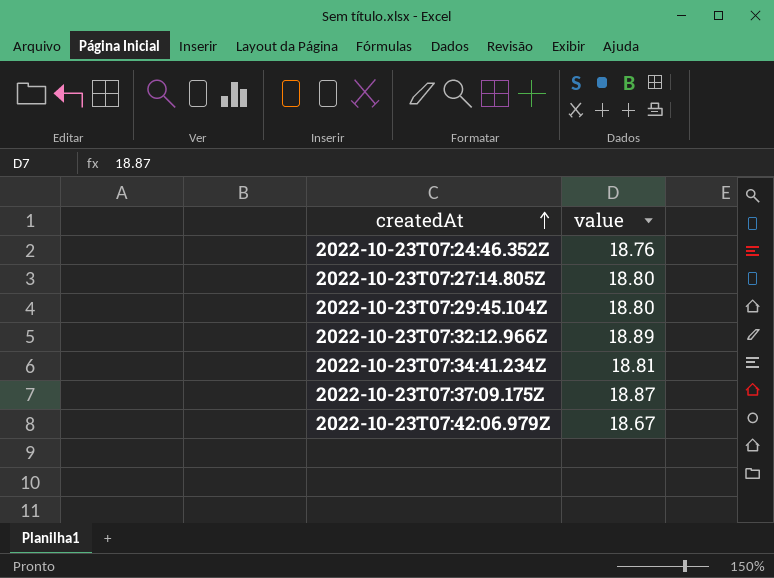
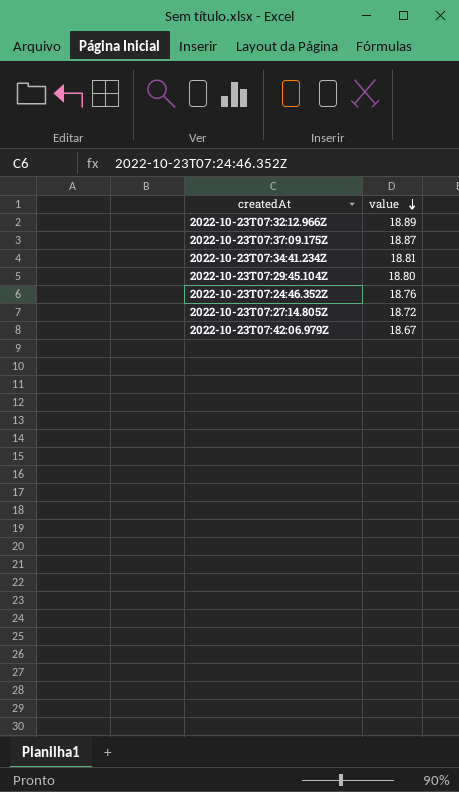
row order: createdAt ascending -> value descending
2022-10-23T07:27:14.805Z | value: 18.80 -> 18.72

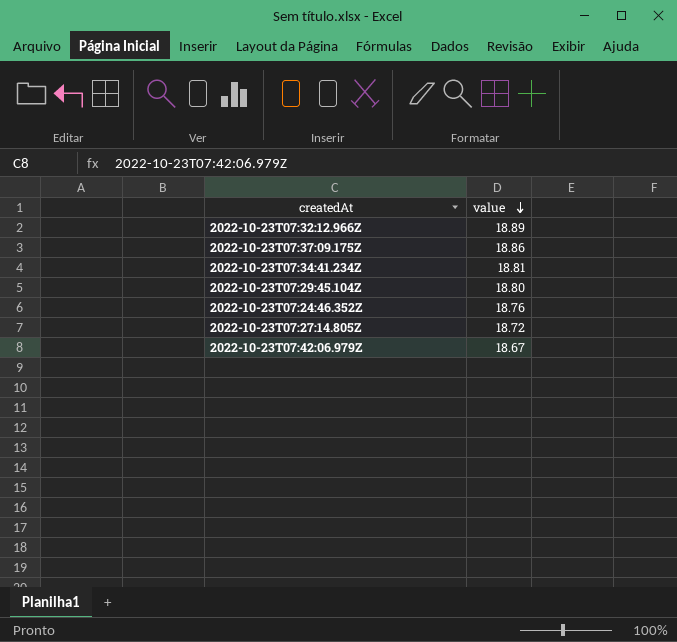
2022-10-23T07:37:09.175Z | value: 18.87 -> 18.86

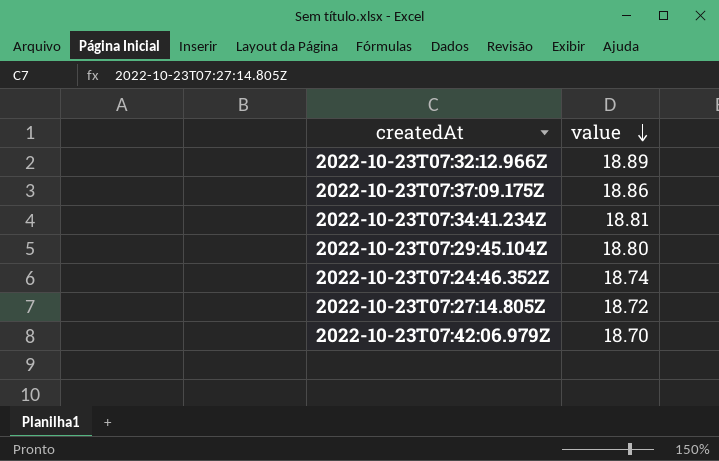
2022-10-23T07:24:46.352Z | value: 18.76 -> 18.74
2022-10-23T07:42:06.979Z | value: 18.67 -> 18.70

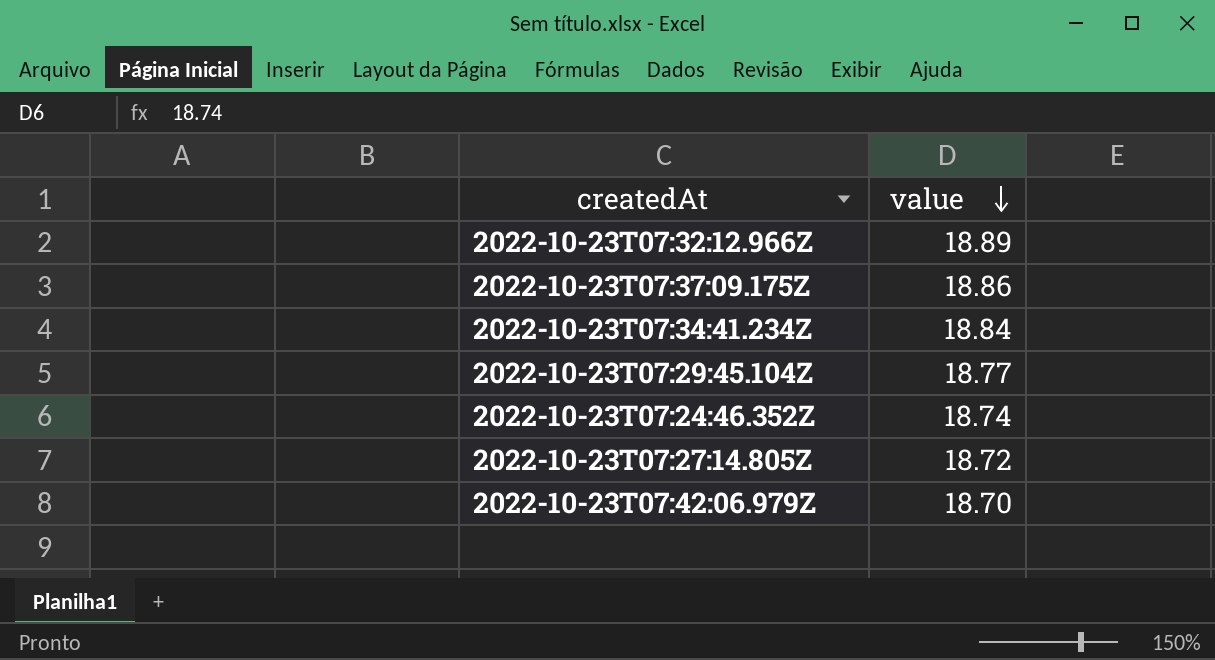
2022-10-23T07:34:41.234Z | value: 18.81 -> 18.84
2022-10-23T07:29:45.104Z | value: 18.80 -> 18.77

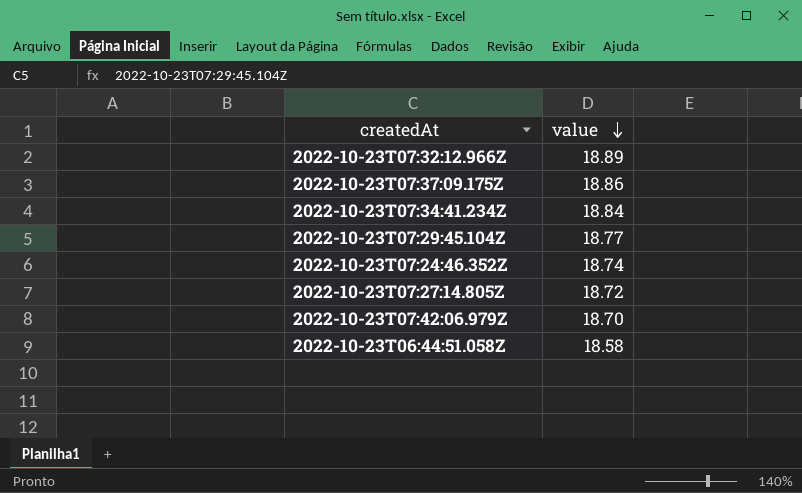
row 2022-10-23T06:44:51.058Z: none -> 18.58

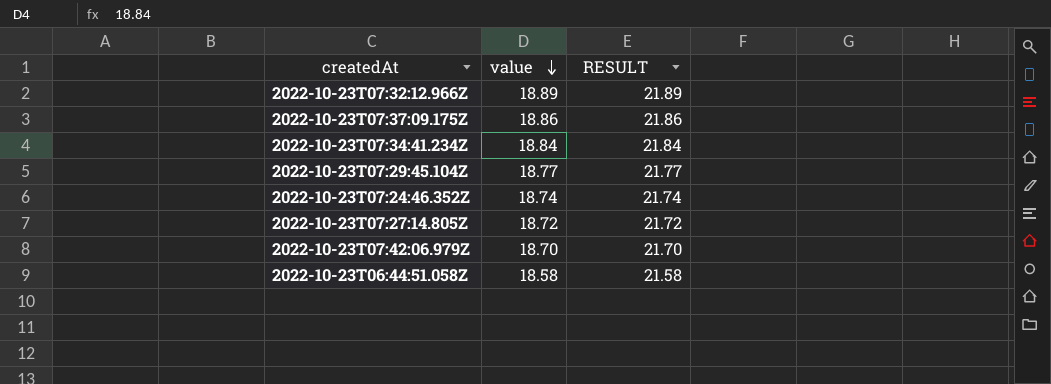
column RESULT | formula: none -> [value] + 3

